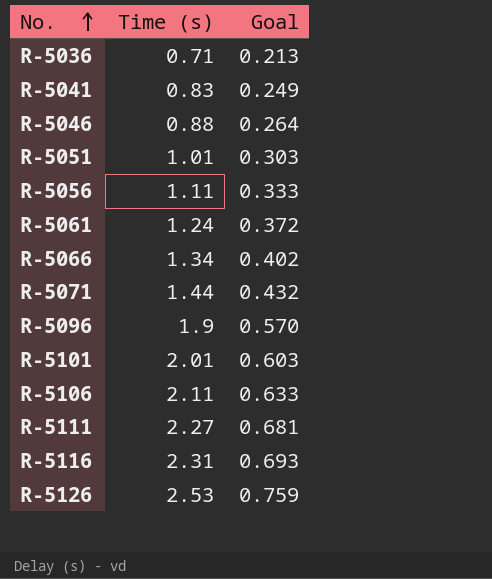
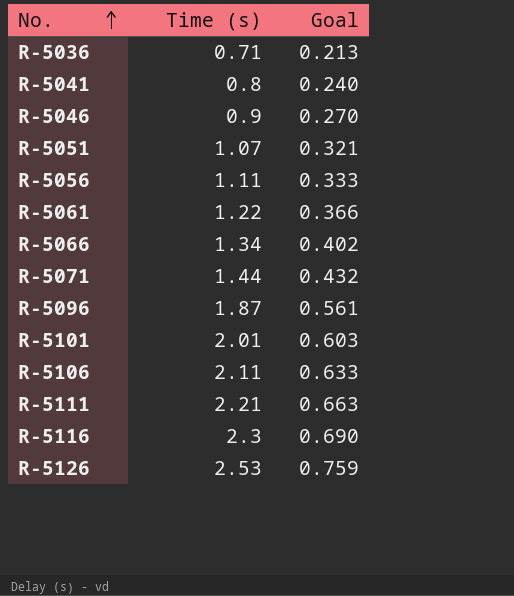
R-5041 | Time (s): 0.83 -> 0.8
R-5041 | Goal: 0.249 -> 0.240
R-5046 | Time (s): 0.88 -> 0.9
R-5046 | Goal: 0.264 -> 0.270
R-5051 | Time (s): 1.01 -> 1.07
R-5051 | Goal: 0.303 -> 0.321
R-5061 | Time (s): 1.24 -> 1.22
R-5061 | Goal: 0.372 -> 0.366
R-5096 | Time (s): 1.9 -> 1.87
R-5096 | Goal: 0.570 -> 0.561
R-5111 | Time (s): 2.27 -> 2.21
R-5111 | Goal: 0.681 -> 0.663
R-5116 | Time (s): 2.31 -> 2.3
R-5116 | Goal: 0.693 -> 0.690

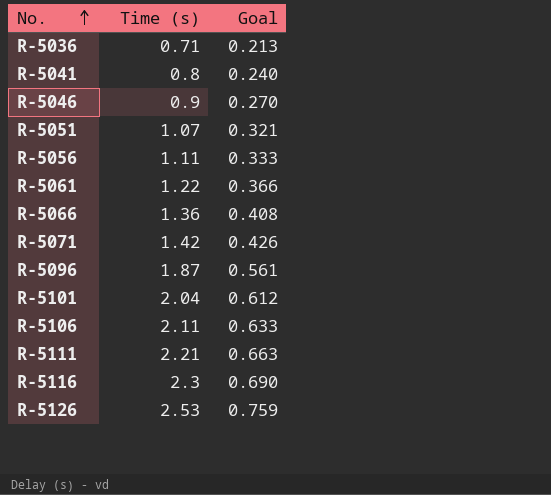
R-5066 | Time (s): 1.34 -> 1.36
R-5066 | Goal: 0.402 -> 0.408
R-5071 | Time (s): 1.44 -> 1.42
R-5071 | Goal: 0.432 -> 0.426
R-5101 | Time (s): 2.01 -> 2.04
R-5101 | Goal: 0.603 -> 0.612

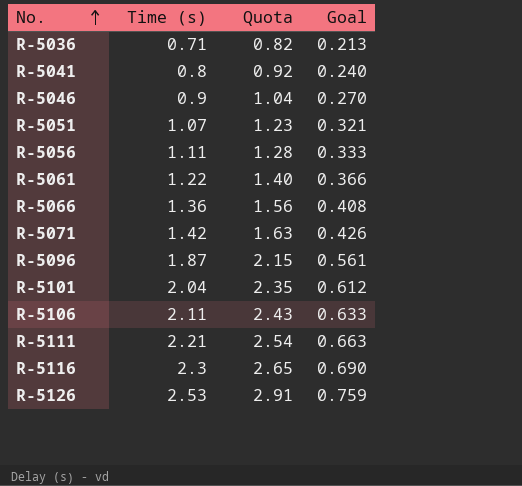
column Quota | formula: none -> [Time (s)] * 1.15

